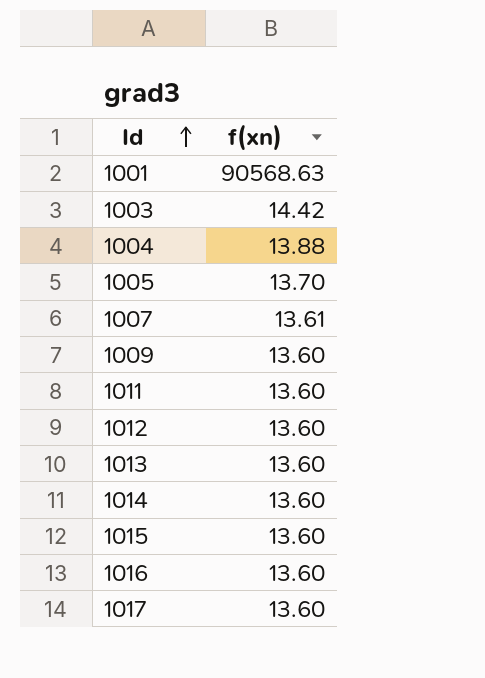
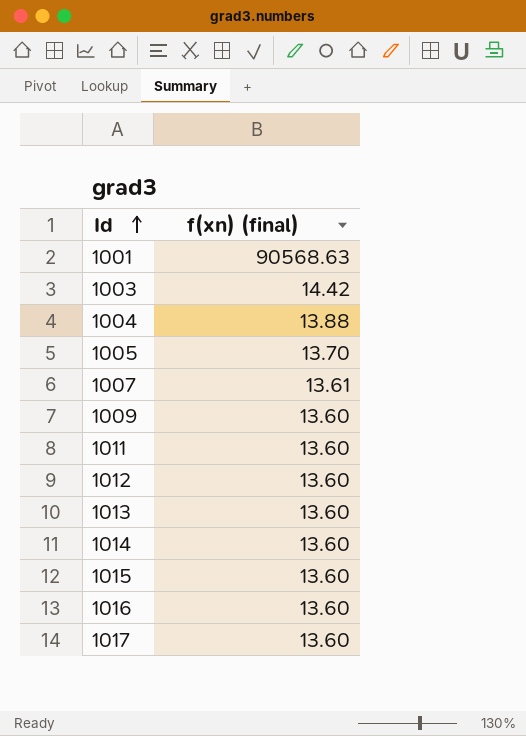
column name: f(xn) -> f(xn) (final)

